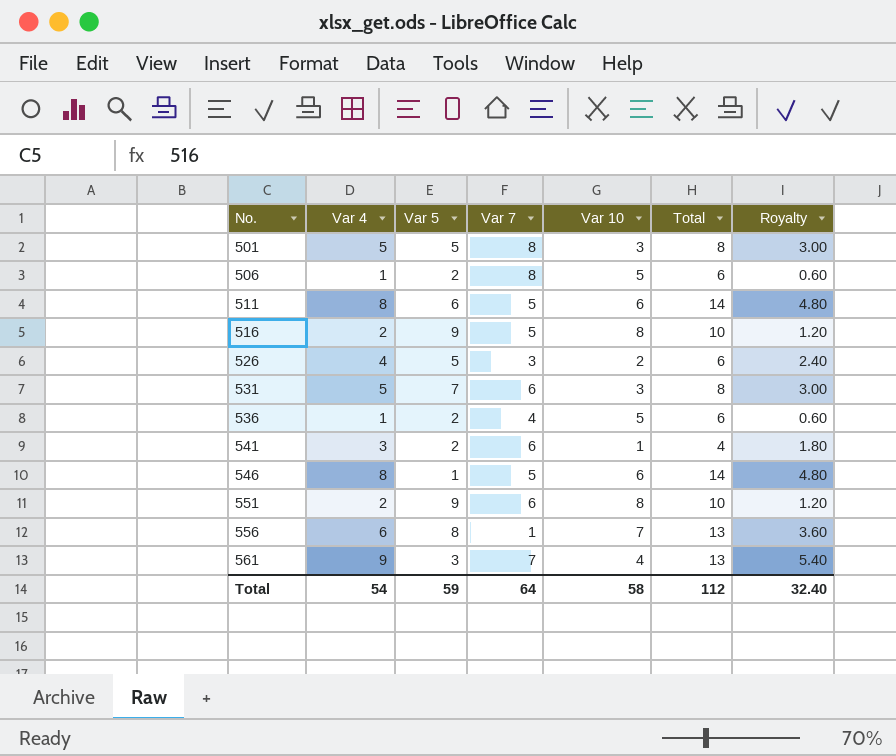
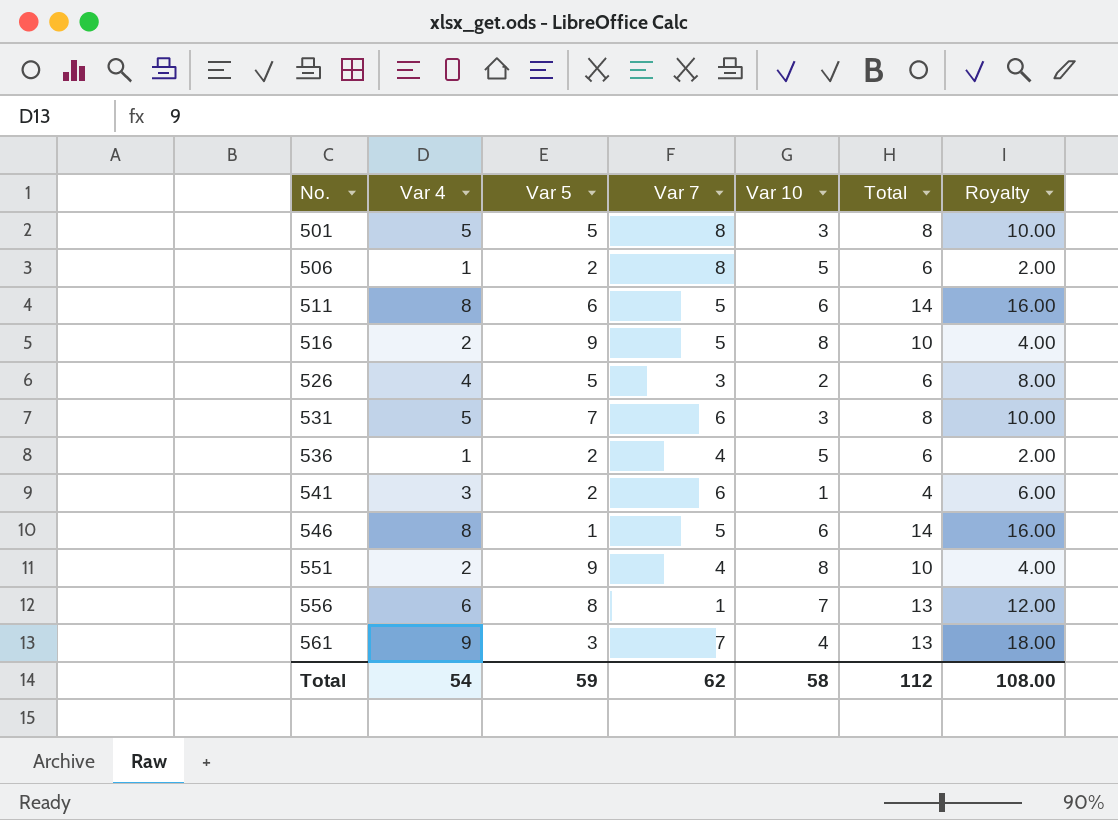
column Royalty | formula: [Var 4] * 0.6 -> [Var 4] * 2
551 | Var 7: 6 -> 4
Total | Var 7: 64 -> 62
Total | Royalty: 32.40 -> 108.00

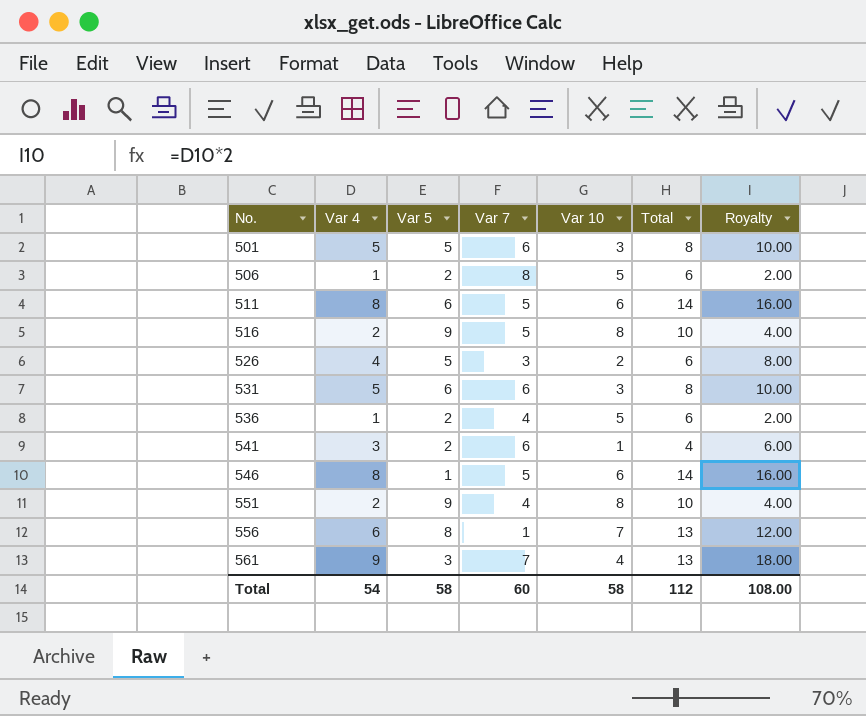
501 | Var 7: 8 -> 6
531 | Var 5: 7 -> 6
Total | Var 5: 59 -> 58
Total | Var 7: 62 -> 60

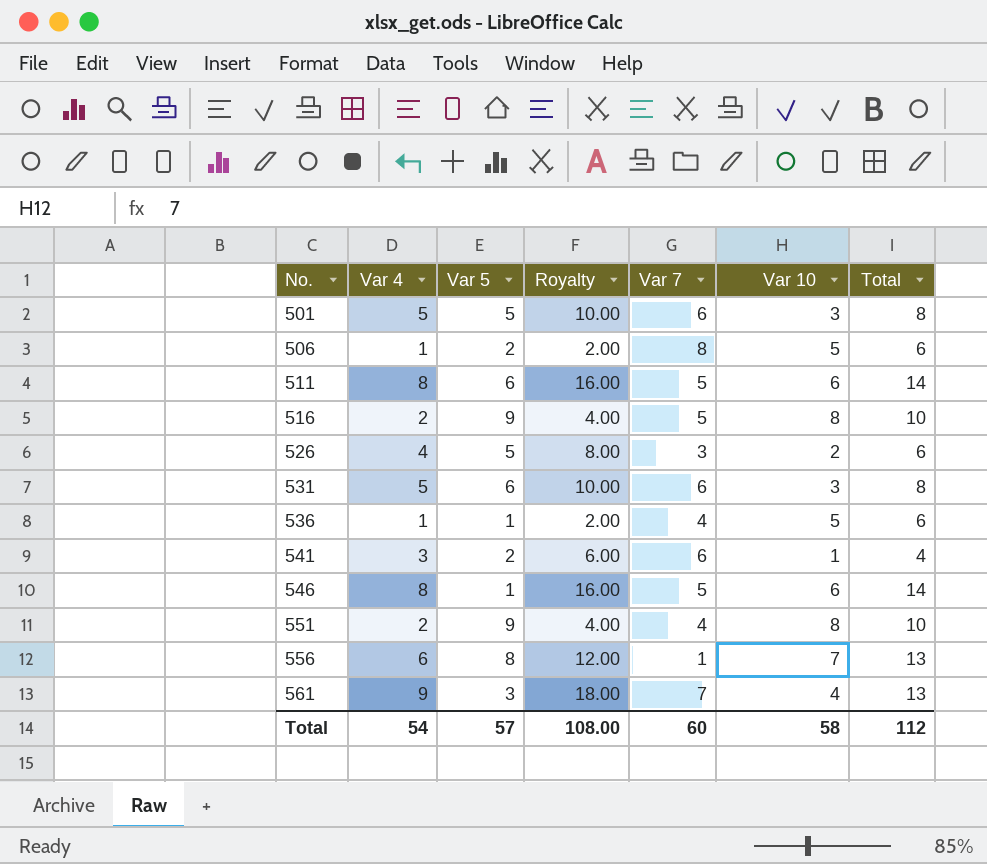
column Royalty | position: 7 -> 4
536 | Var 5: 2 -> 1
Total | Var 5: 58 -> 57

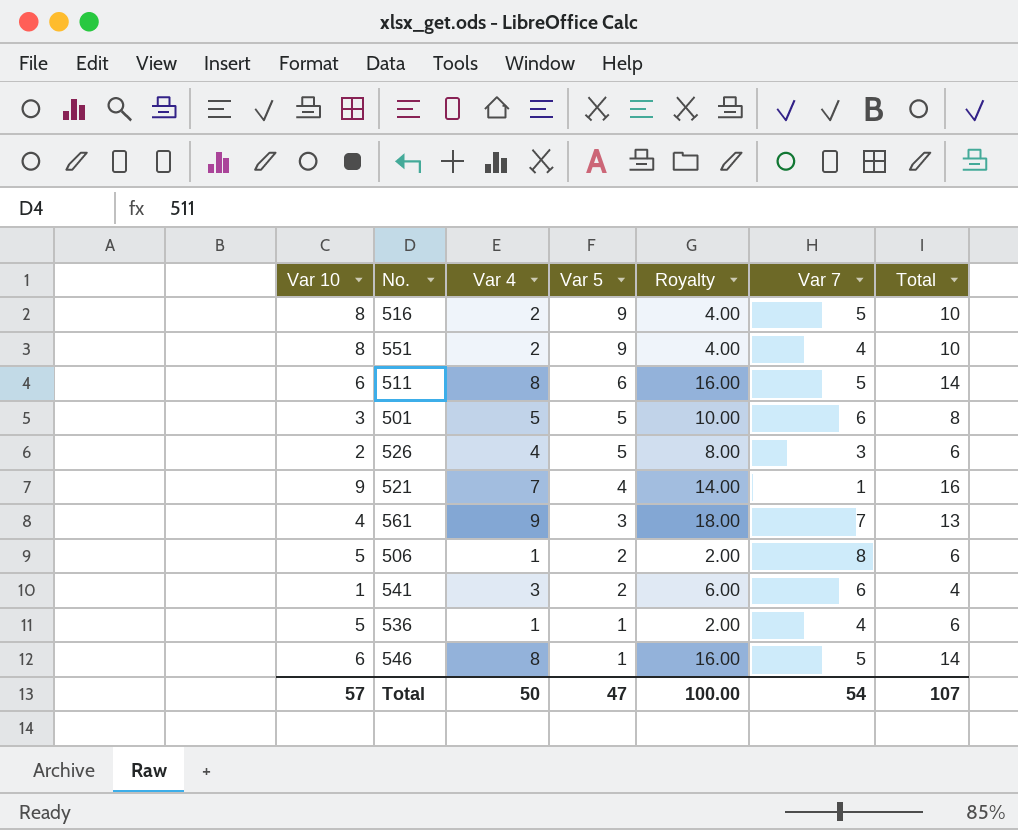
row order: No. ascending -> Var 5 descending
column Var 10 | position: 6 -> 1
row 531: 5 | 6 | 10.00 | 6 | 3 | 8 -> none
row 556: 6 | 8 | 12.00 | 1 | 7 | 13 -> none
row 521: none -> 9 | 7 | 4 | 14.00 | 1 | 16
Total | Var 10: 58 -> 57
Total | Var 4: 54 -> 50
Total | Var 5: 57 -> 47
Total | Royalty: 108.00 -> 100.00
Total | Var 7: 60 -> 54
Total | Total: 112 -> 107

